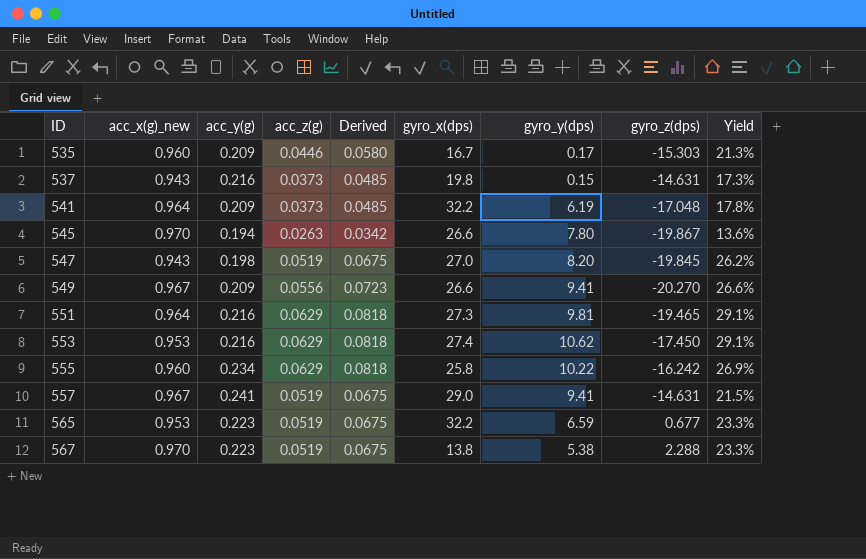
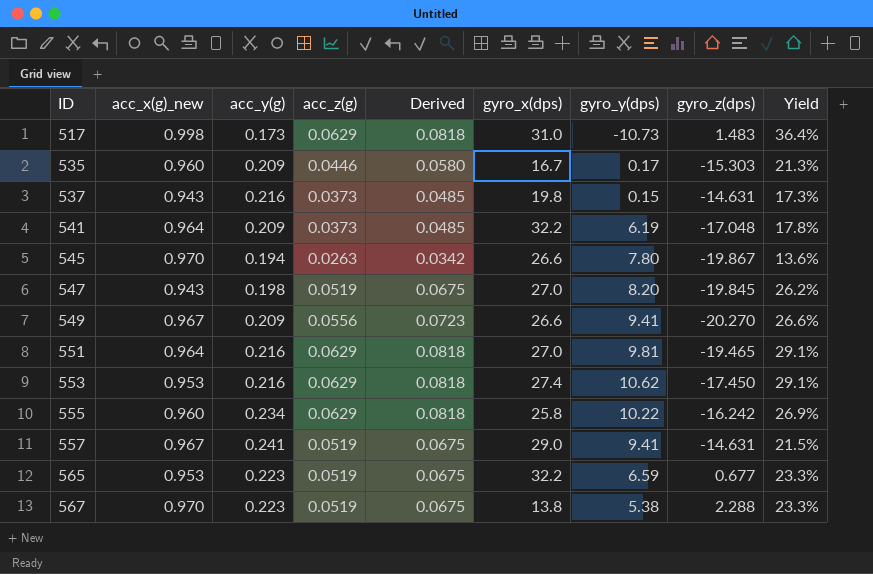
row 517: none -> 0.998 | 0.173 | 0.0629 | 0.0818 | 31.0 | -10.73 | 1.483 | 36.4%
551 | gyro_x(dps): 27.3 -> 27.0

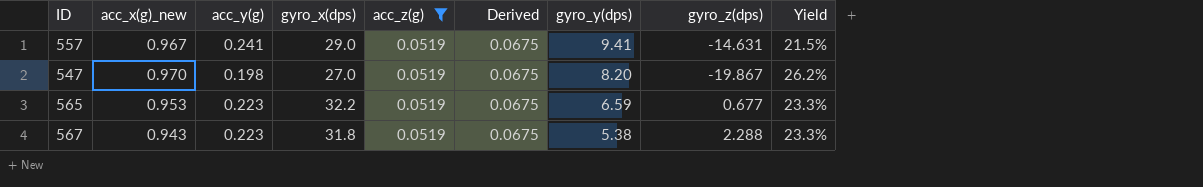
filter: none -> acc_z(g) = 0.0519
row order: ID ascending -> gyro_y(dps) descending
column gyro_x(dps) | position: 6 -> 4
547 | acc_x(g)_new: 0.943 -> 0.970
547 | gyro_z(dps): -19.845 -> -19.867
567 | acc_x(g)_new: 0.970 -> 0.943
567 | gyro_x(dps): 13.8 -> 31.8

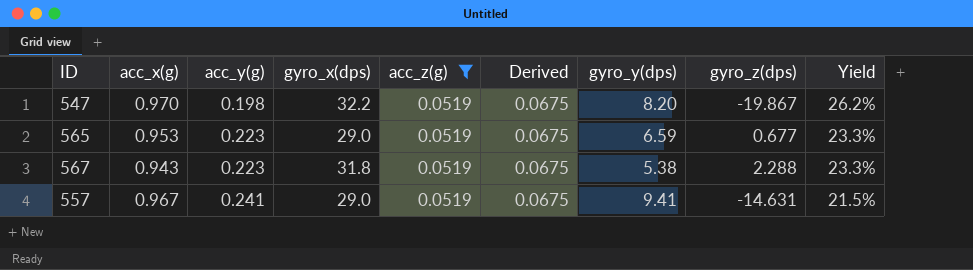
row order: gyro_y(dps) descending -> acc_y(g) ascending
column name: acc_x(g)_new -> acc_x(g)
547 | gyro_x(dps): 27.0 -> 32.2
565 | gyro_x(dps): 32.2 -> 29.0

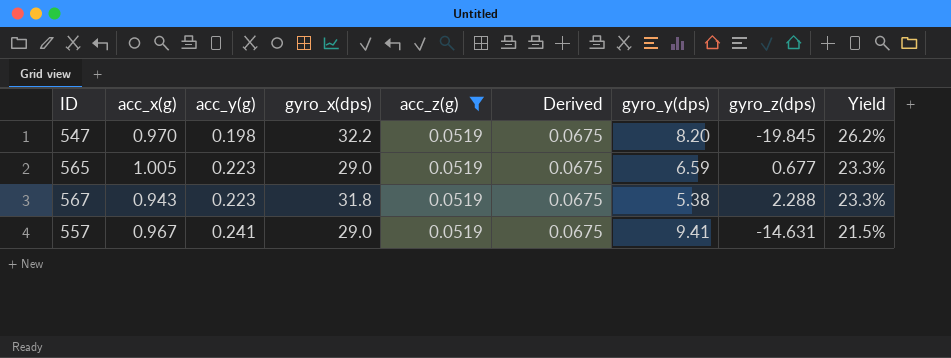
547 | gyro_z(dps): -19.867 -> -19.845
565 | acc_x(g): 0.953 -> 1.005

